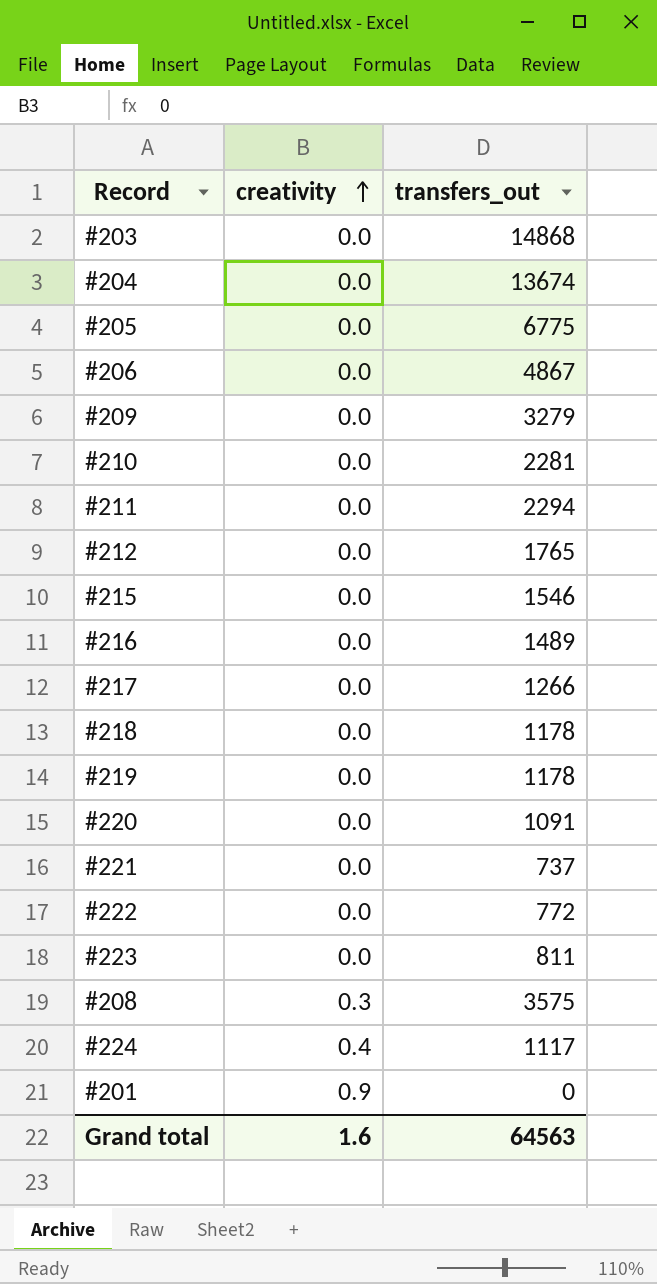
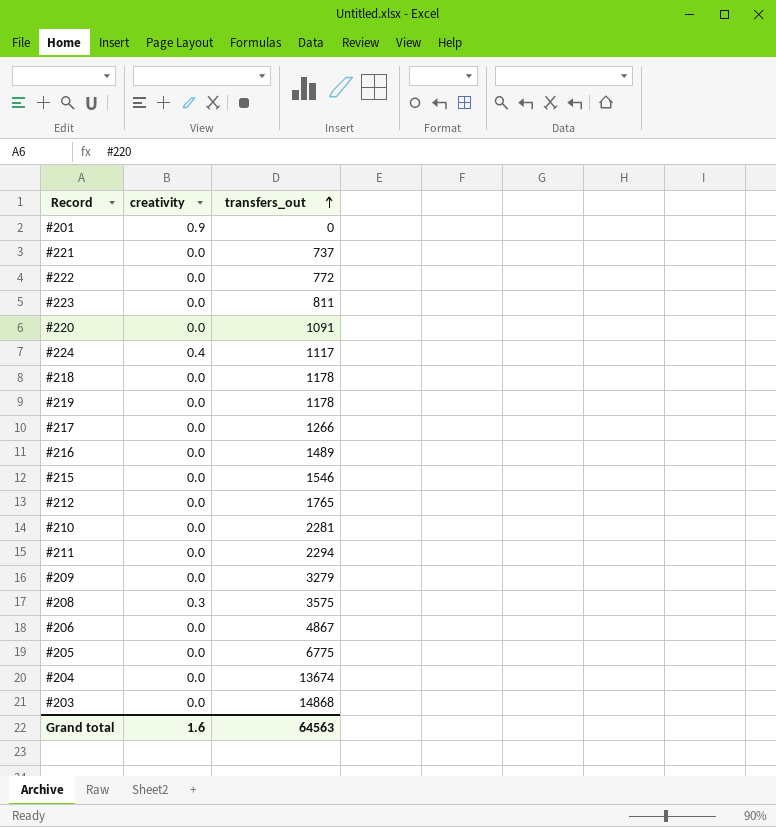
row order: creativity ascending -> transfers_out ascending

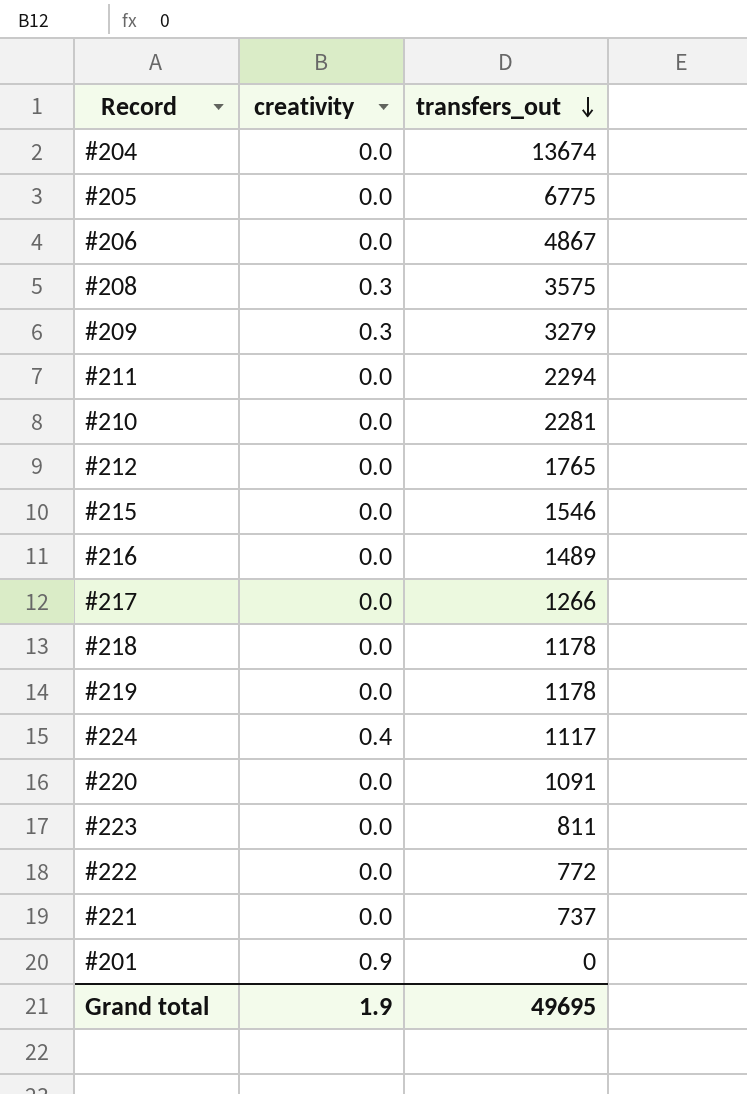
row order: transfers_out ascending -> transfers_out descending
row #203: 0.0 | 14868 -> none
#209 | creativity: 0.0 -> 0.3
Grand total | creativity: 1.6 -> 1.9
Grand total | transfers_out: 64563 -> 49695

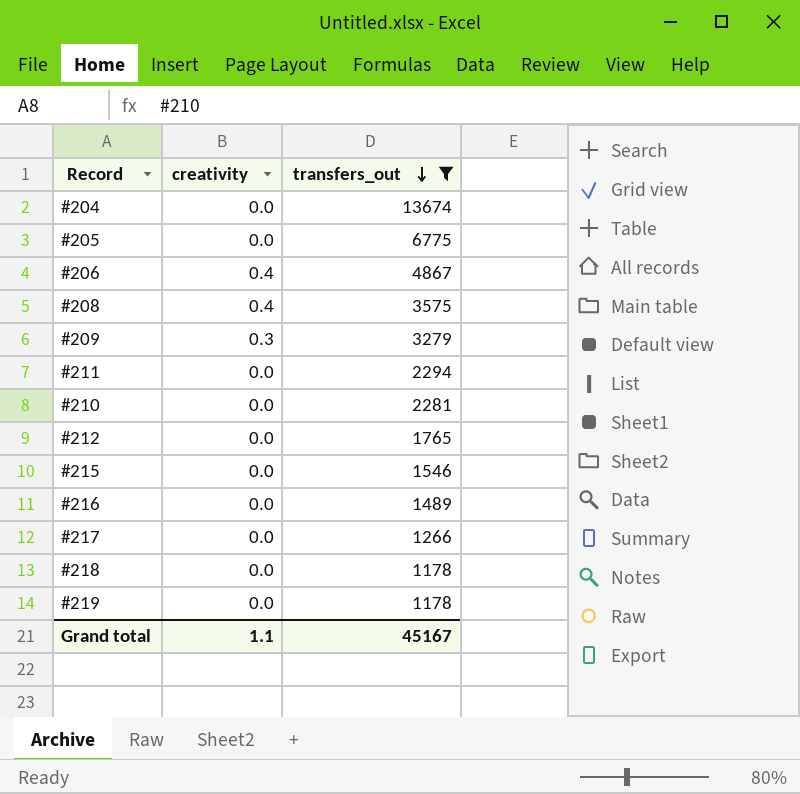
filter: none -> transfers_out >= 1178
#206 | creativity: 0.0 -> 0.4
#208 | creativity: 0.3 -> 0.4
Grand total | creativity: 1.9 -> 1.1
Grand total | transfers_out: 49695 -> 45167

